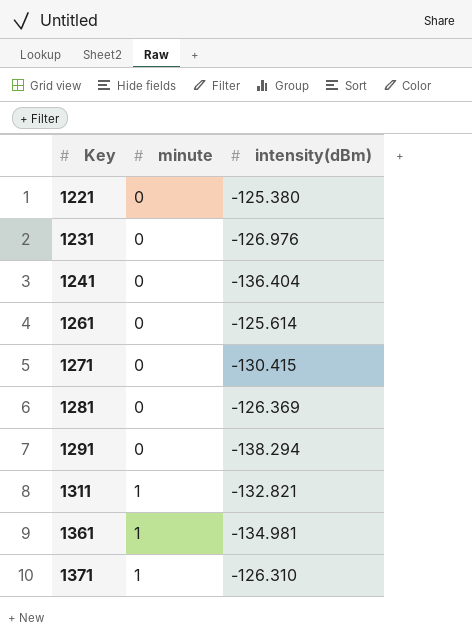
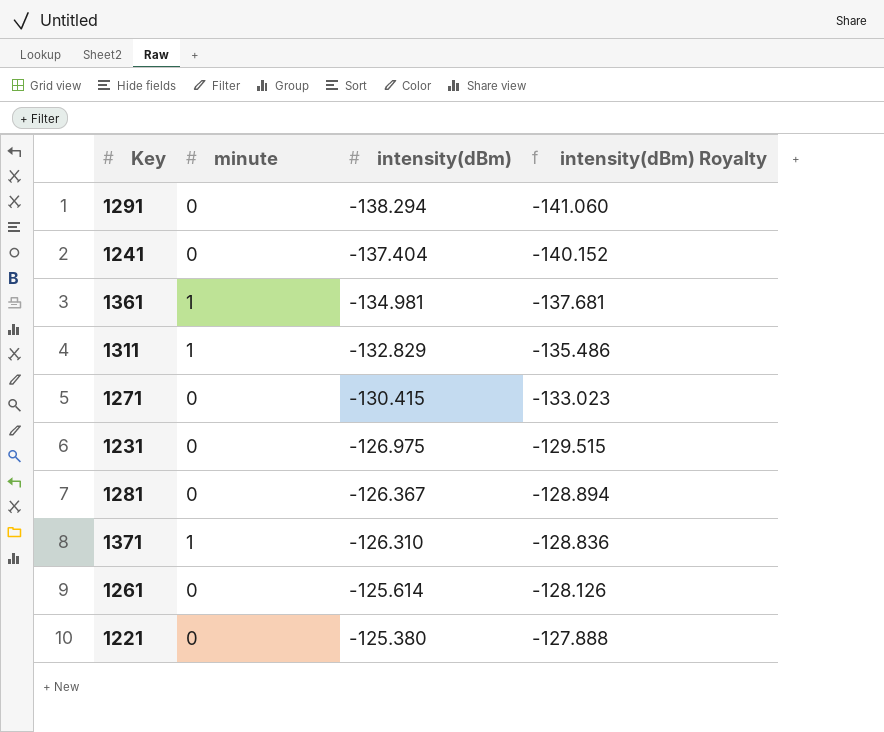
row order: Key ascending -> intensity(dBm) ascending
column intensity(dBm) Royalty | formula: none -> [intensity(dBm)] * 1.02
1241 | intensity(dBm): -136.404 -> -137.404
1311 | intensity(dBm): -132.821 -> -132.829
1231 | intensity(dBm): -126.976 -> -126.975
1281 | intensity(dBm): -126.369 -> -126.367

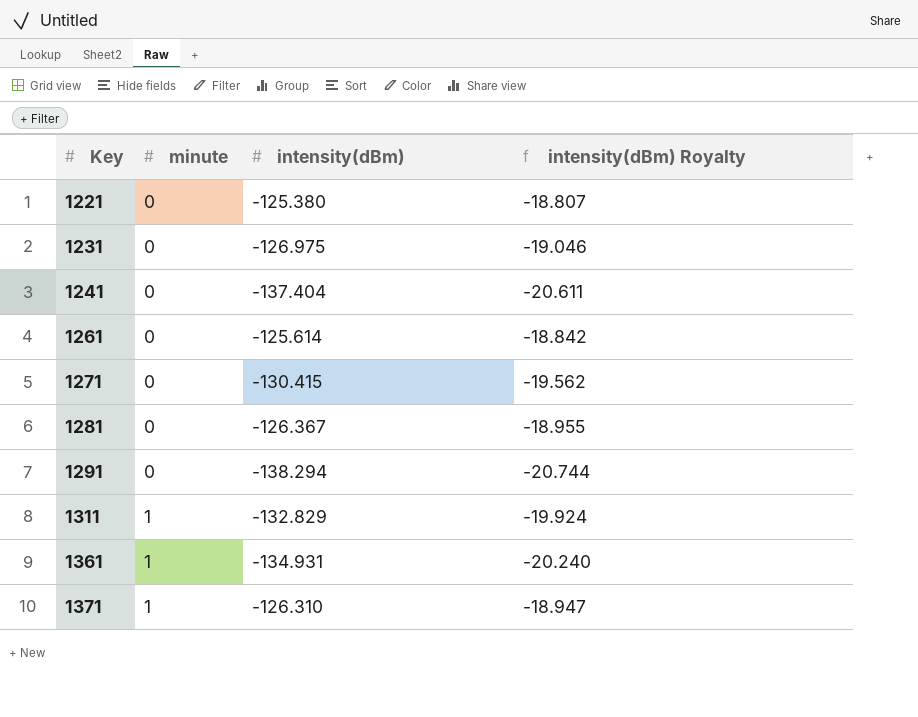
row order: intensity(dBm) ascending -> Key ascending
column intensity(dBm) Royalty | formula: [intensity(dBm)] * 1.02 -> [intensity(dBm)] * 0.15
1361 | intensity(dBm): -134.981 -> -134.931

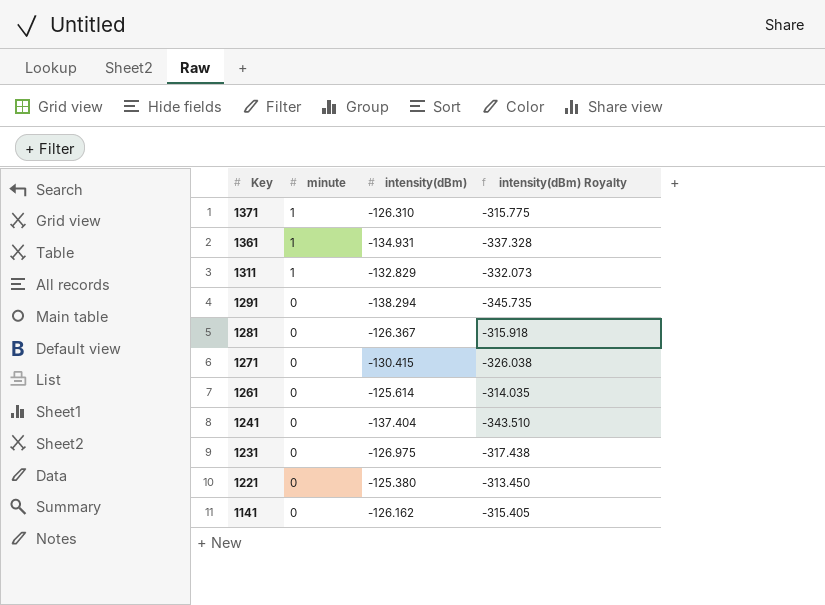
row order: Key ascending -> Key descending
column intensity(dBm) Royalty | formula: [intensity(dBm)] * 0.15 -> [intensity(dBm)] * 2.5
row 1141: none -> 0 | -126.162 | -315.405

